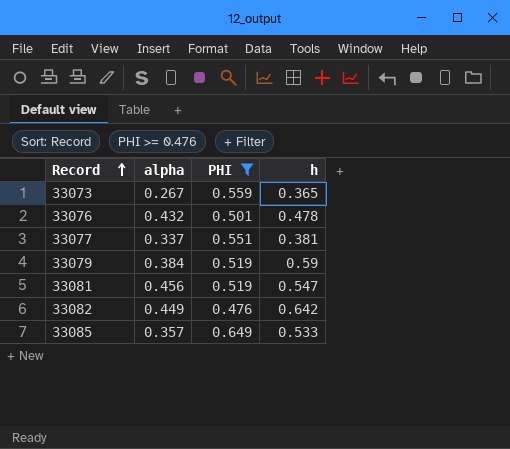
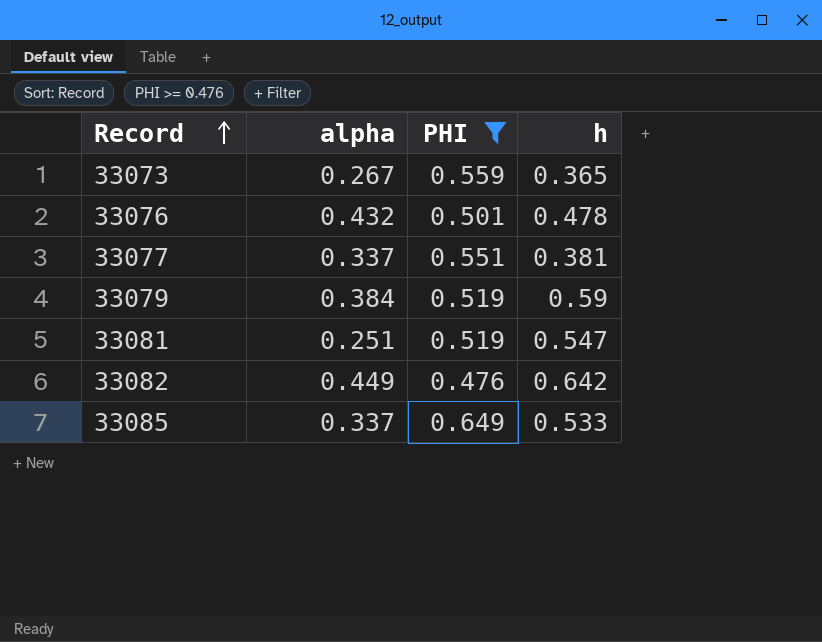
33081 | alpha: 0.456 -> 0.251
33085 | alpha: 0.357 -> 0.337

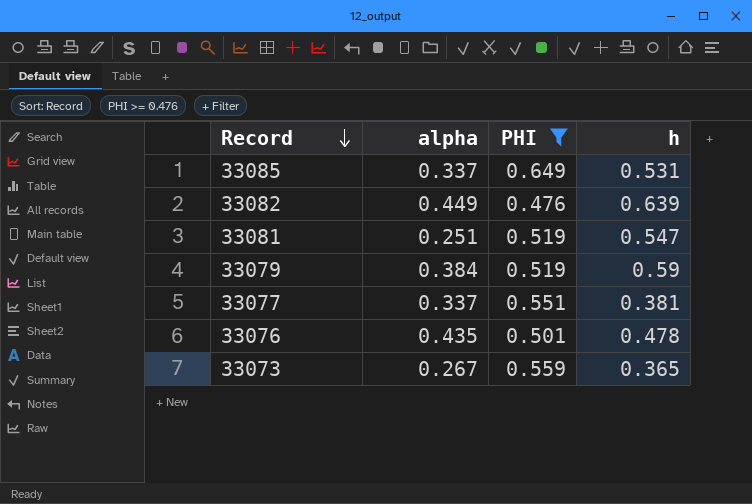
row order: Record ascending -> Record descending
33085 | h: 0.533 -> 0.531
33082 | h: 0.642 -> 0.639
33076 | alpha: 0.432 -> 0.435

